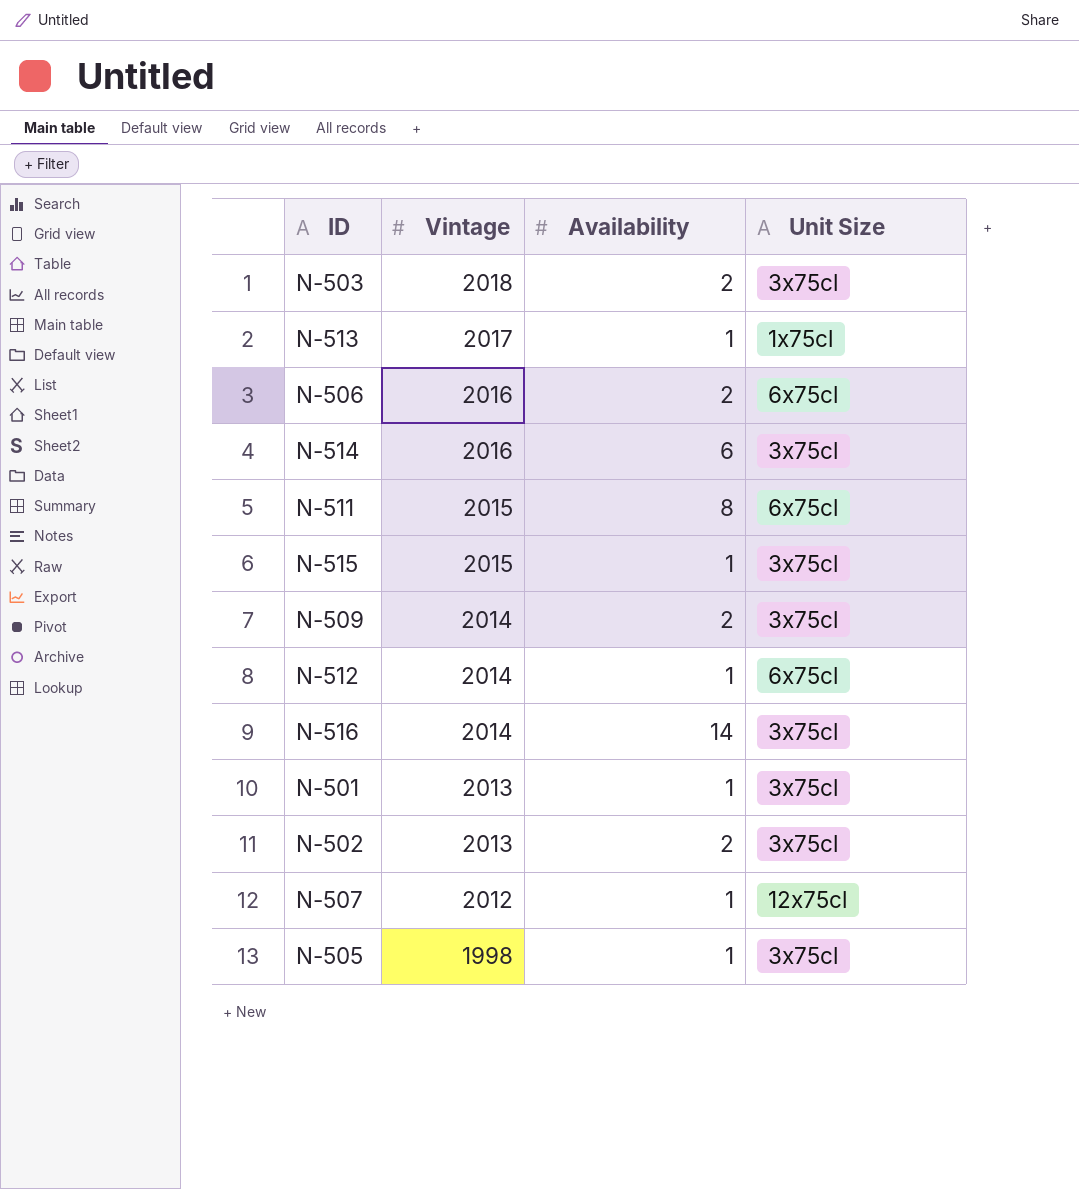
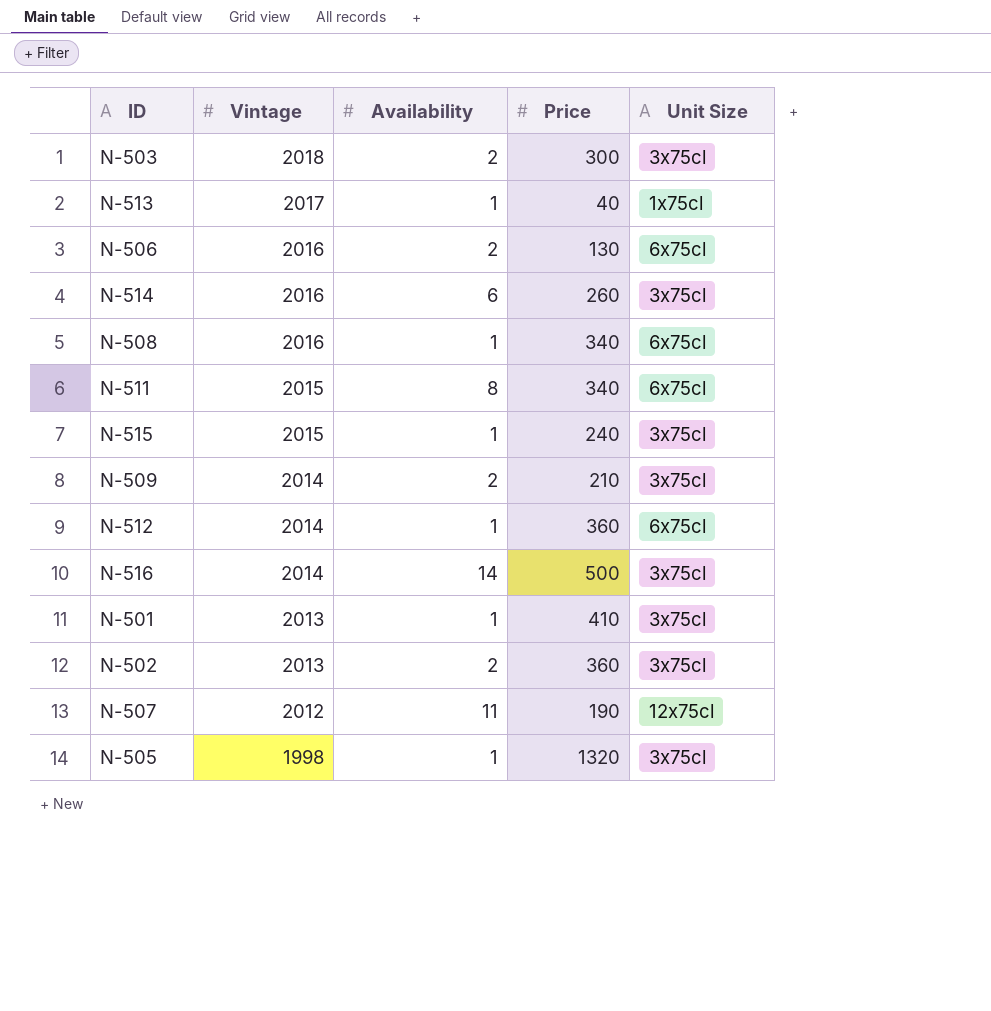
column Price | position: none -> 4
row N-508: none -> 2016 | 1 | 340 | 6x75cl
N-507 | Availability: 1 -> 11

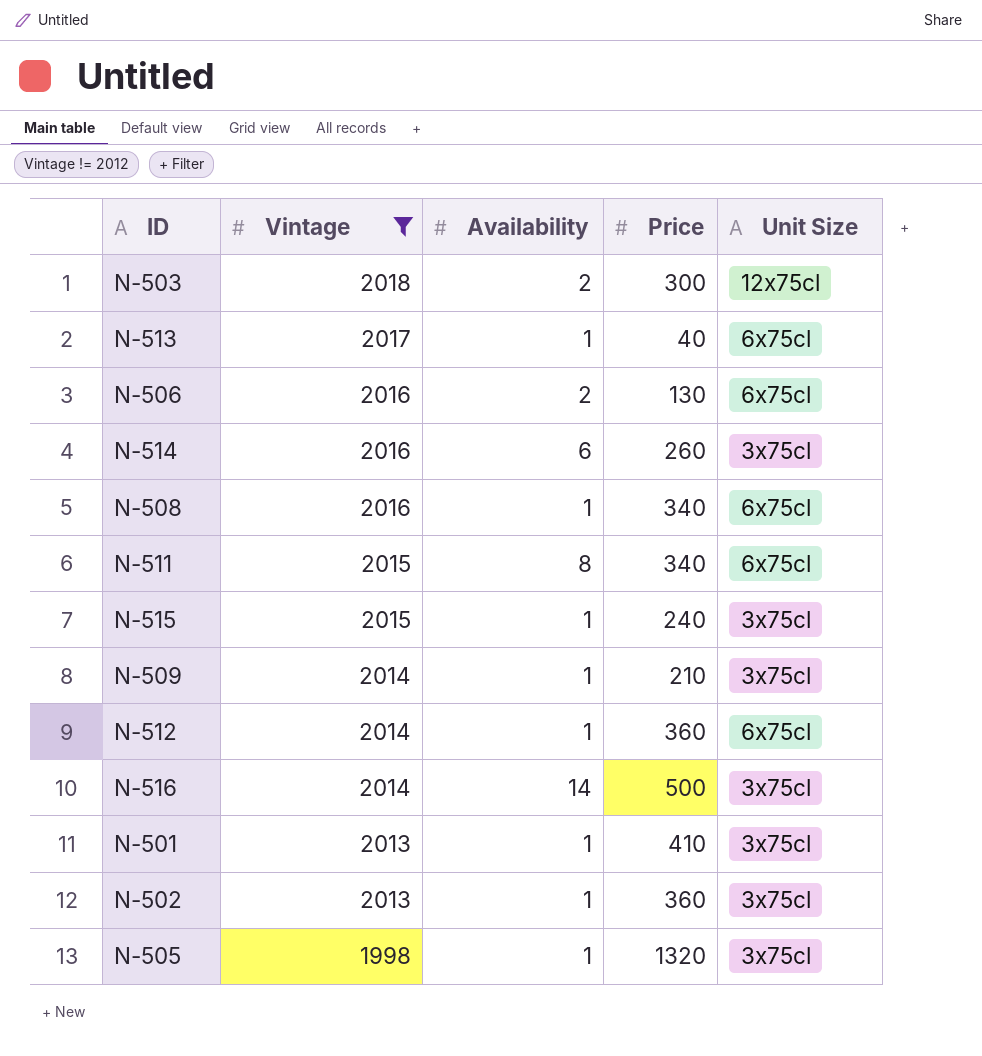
filter: none -> Vintage != 2012
N-503 | Unit Size: 3x75cl -> 12x75cl
N-513 | Unit Size: 1x75cl -> 6x75cl
N-509 | Availability: 2 -> 1
N-502 | Availability: 2 -> 1

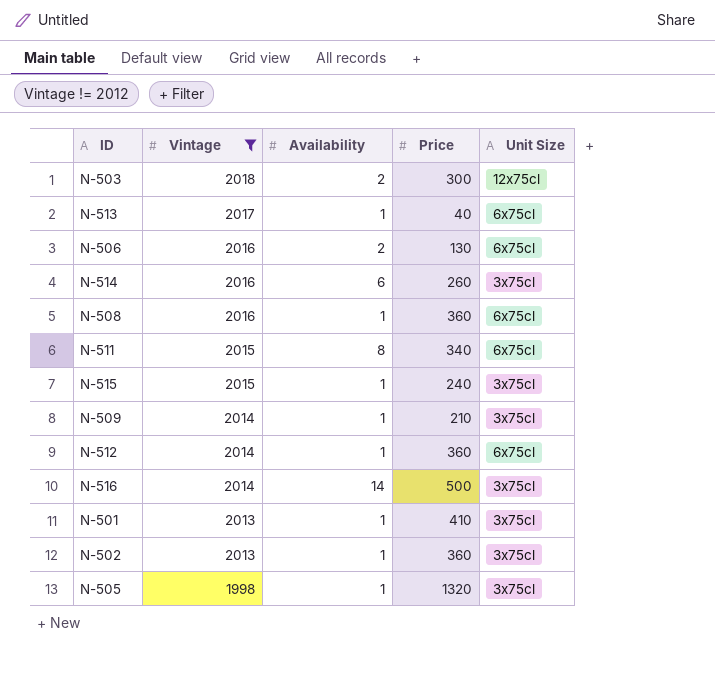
N-508 | Price: 340 -> 360

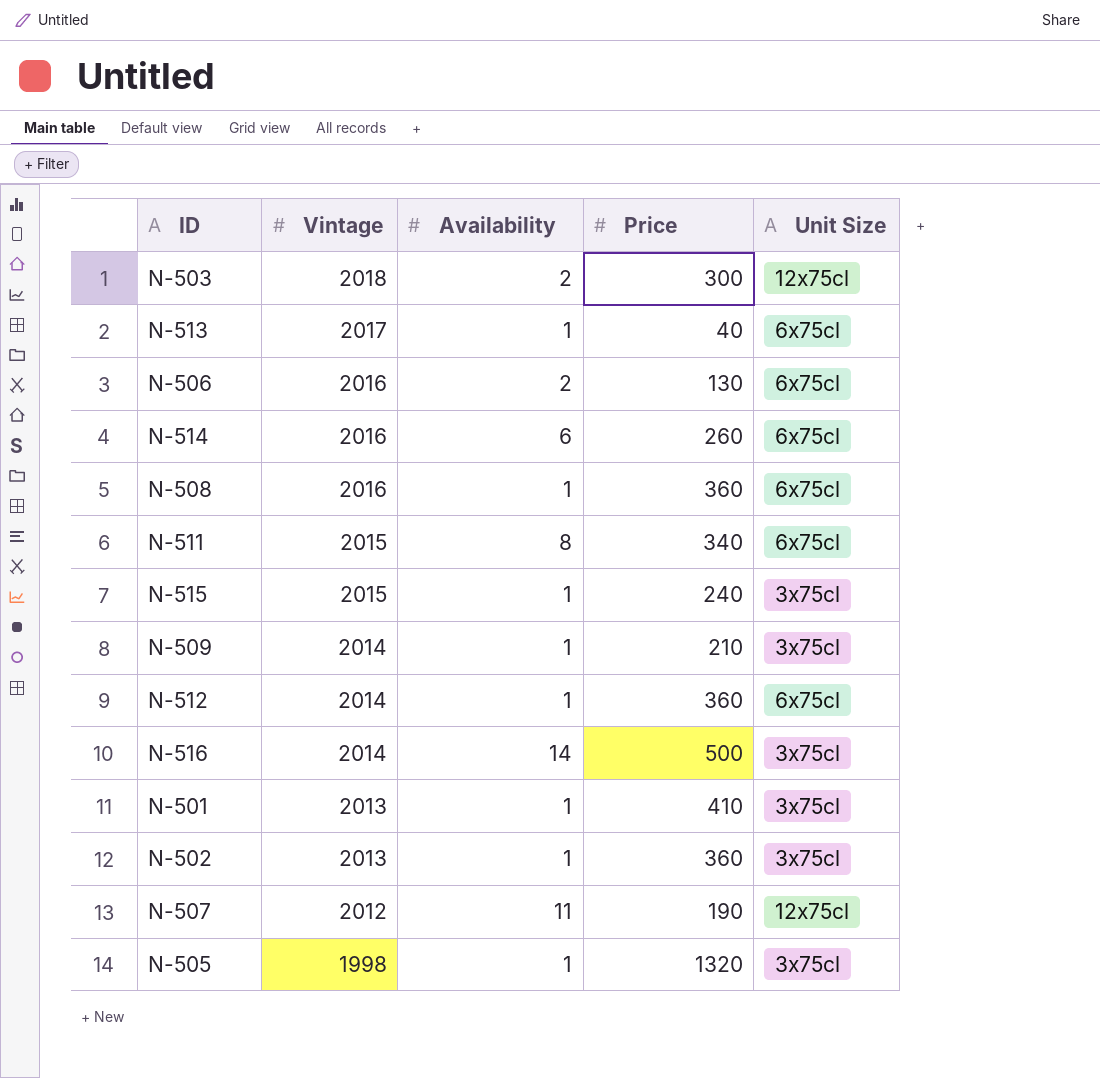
filter: Vintage != 2012 -> none
N-514 | Unit Size: 3x75cl -> 6x75cl

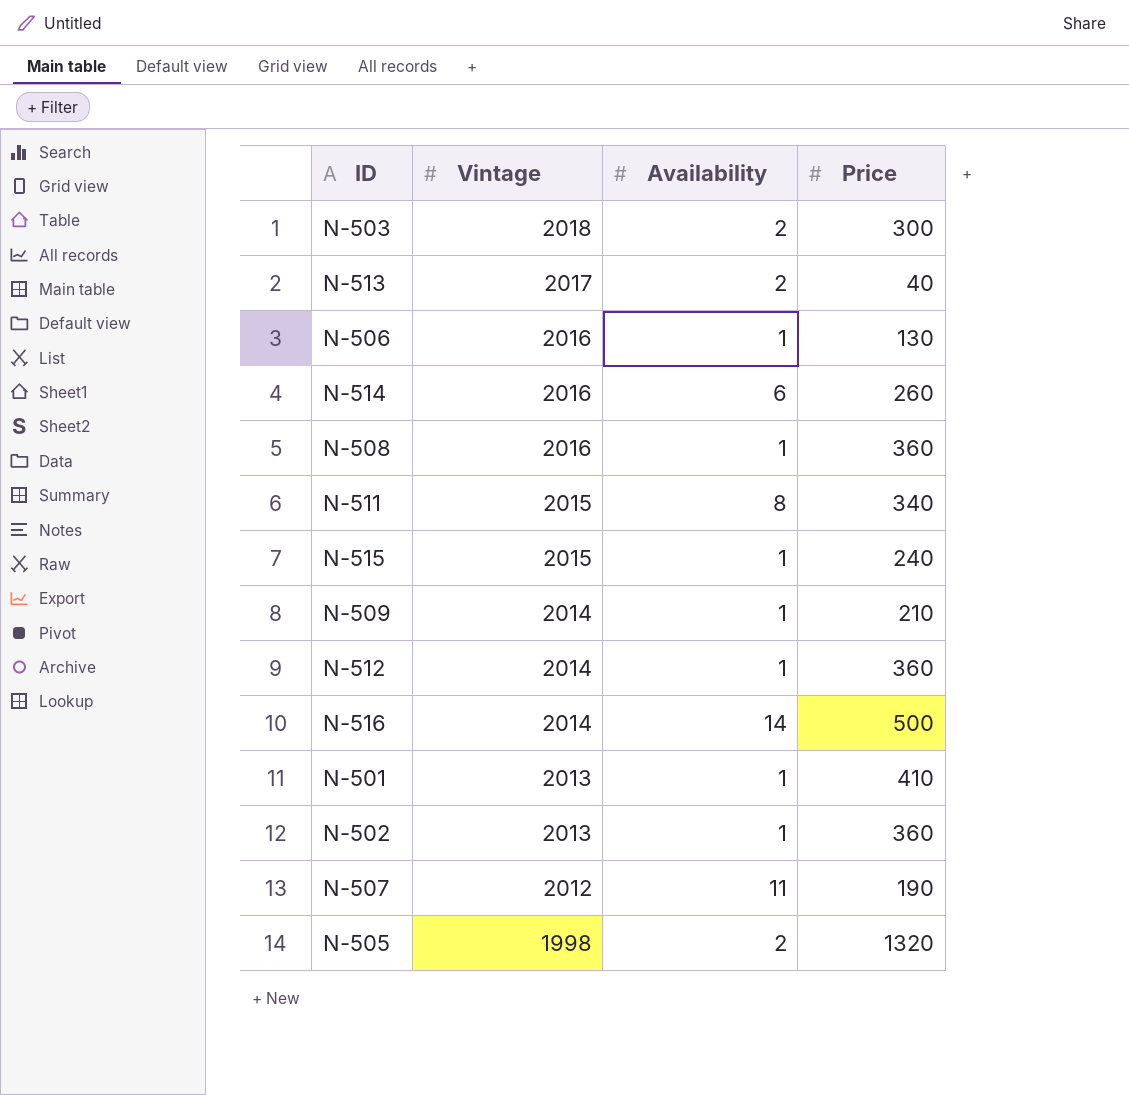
column Unit Size | position: 5 -> none
N-513 | Availability: 1 -> 2
N-506 | Availability: 2 -> 1
N-505 | Availability: 1 -> 2

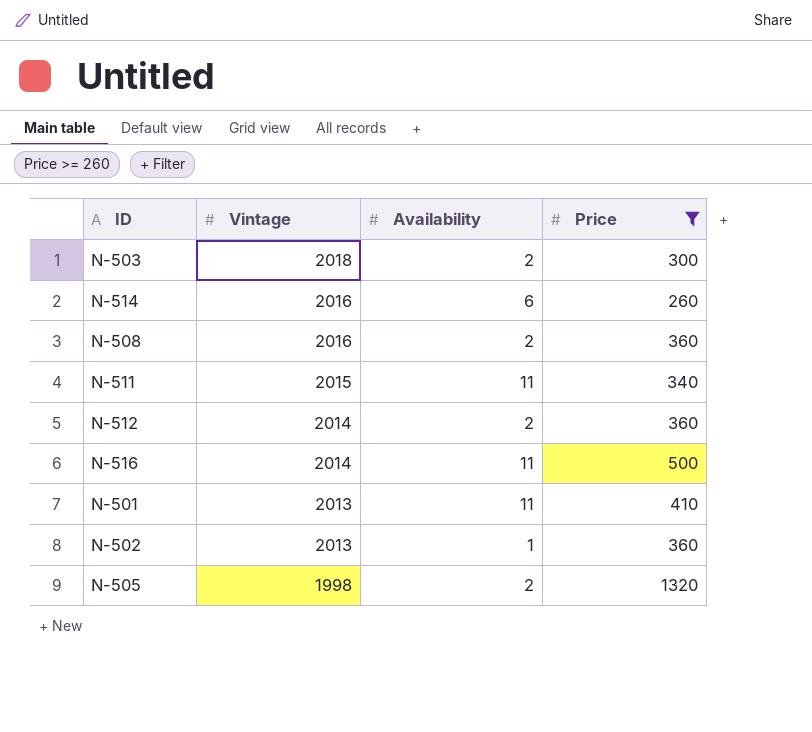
filter: none -> Price >= 260
N-508 | Availability: 1 -> 2
N-511 | Availability: 8 -> 11
N-512 | Availability: 1 -> 2
N-516 | Availability: 14 -> 11
N-501 | Availability: 1 -> 11

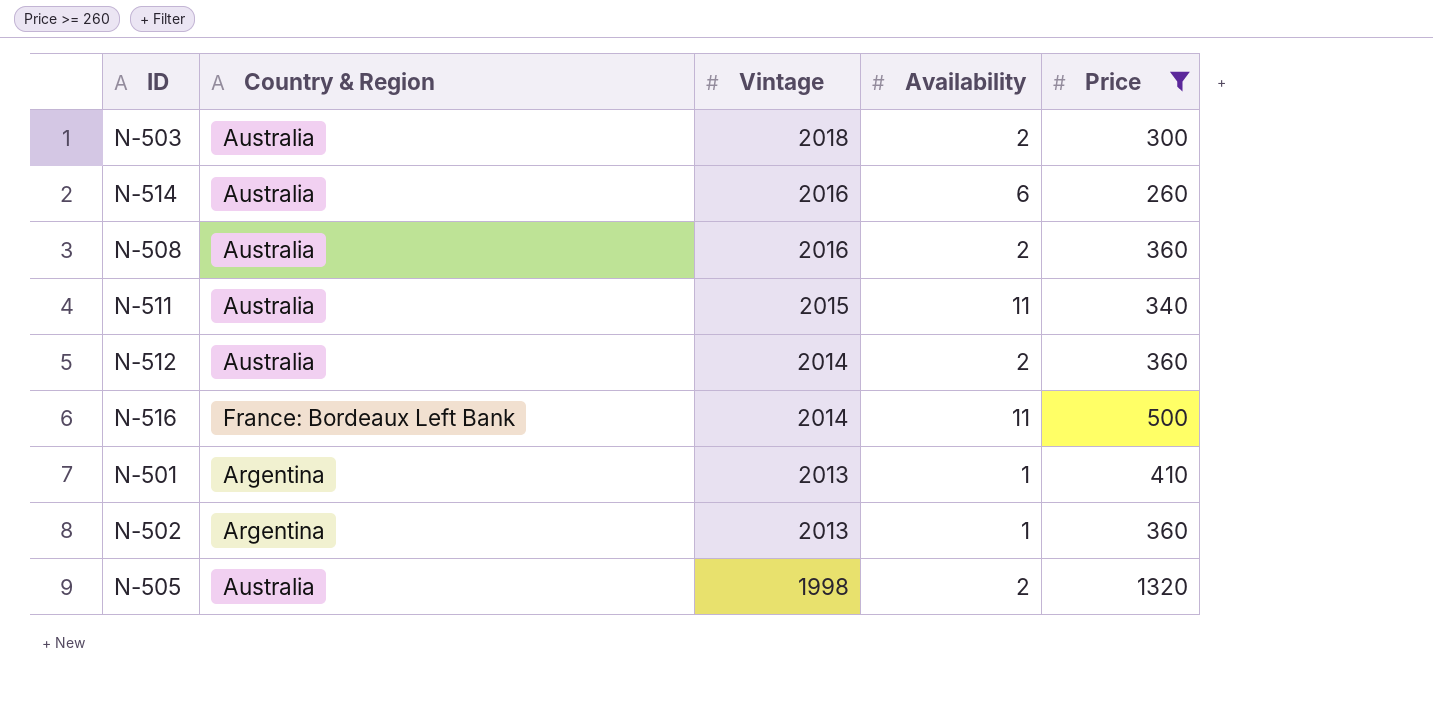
column Country & Region | position: none -> 2
N-501 | Availability: 11 -> 1

